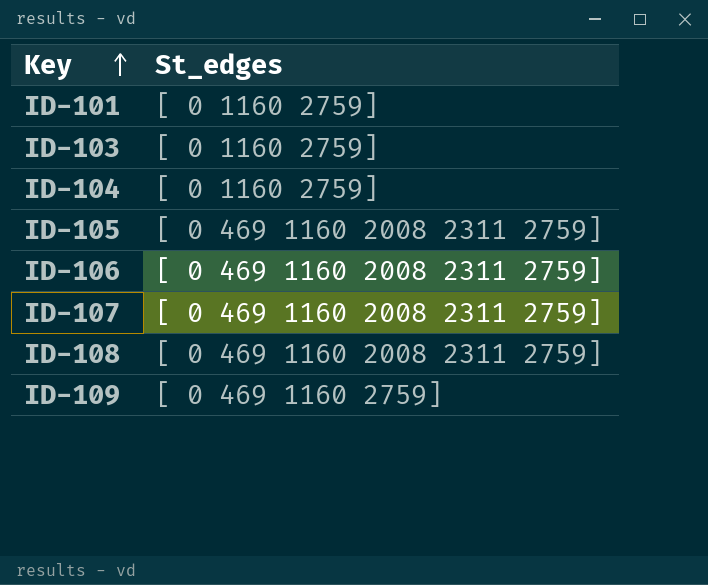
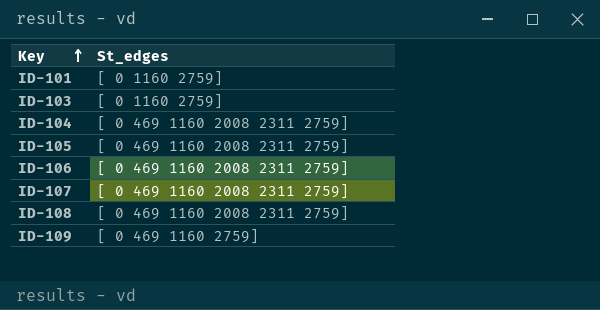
ID-104 | St_edges: [ 0 1160 2759] -> [ 0 469 1160 2008 2311 2759]

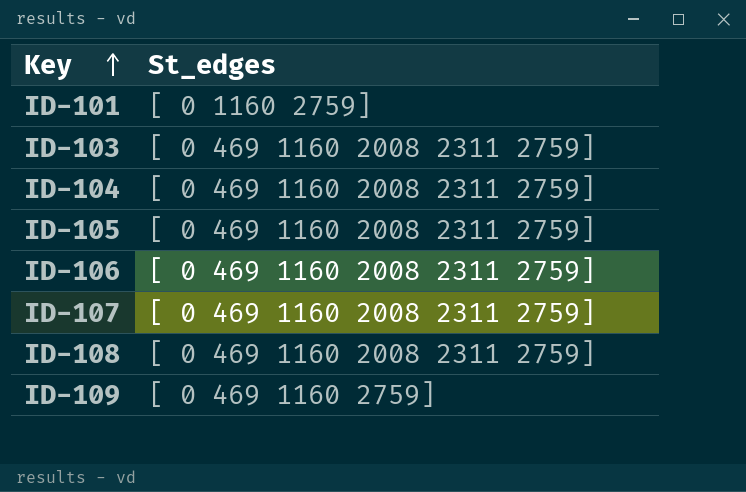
ID-103 | St_edges: [ 0 1160 2759] -> [ 0 469 1160 2008 2311 2759]

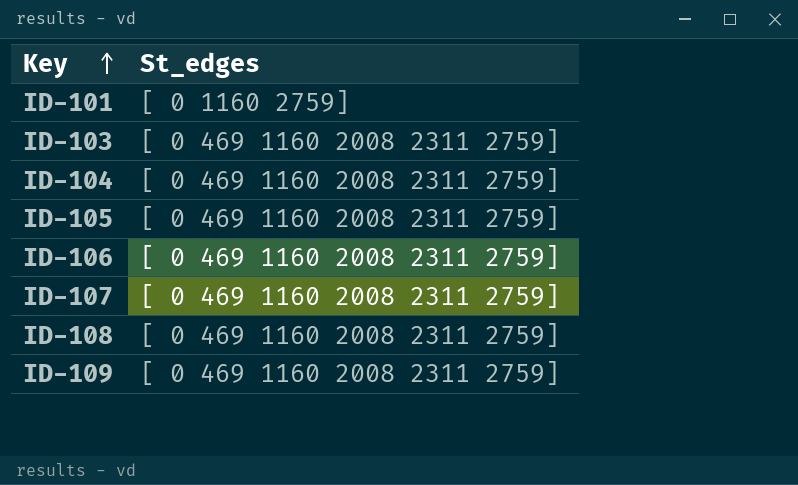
ID-109 | St_edges: [ 0 469 1160 2759] -> [ 0 469 1160 2008 2311 2759]

